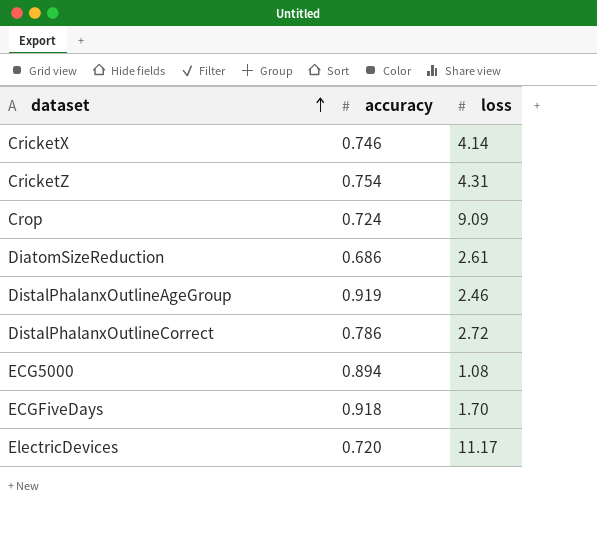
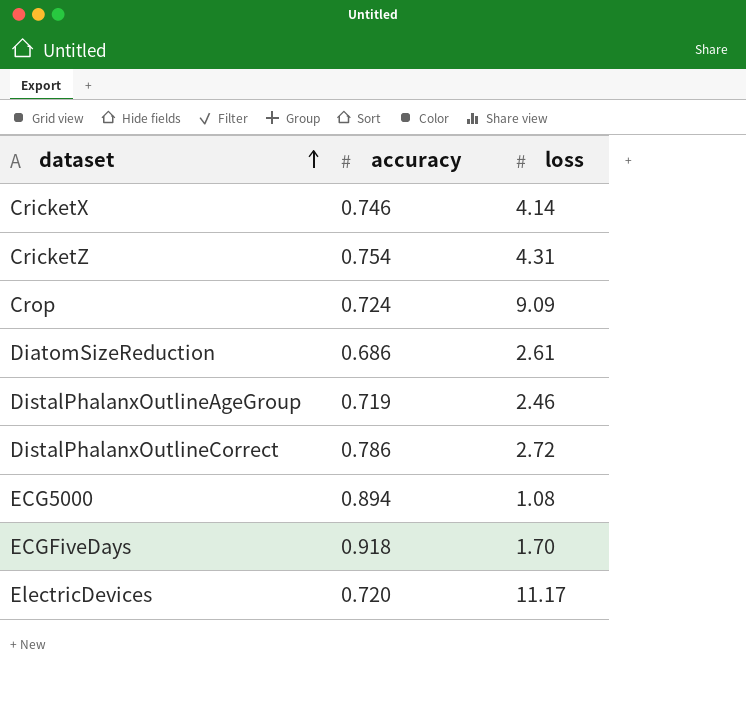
DistalPhalanxOutlineAgeGroup | accuracy: 0.919 -> 0.719

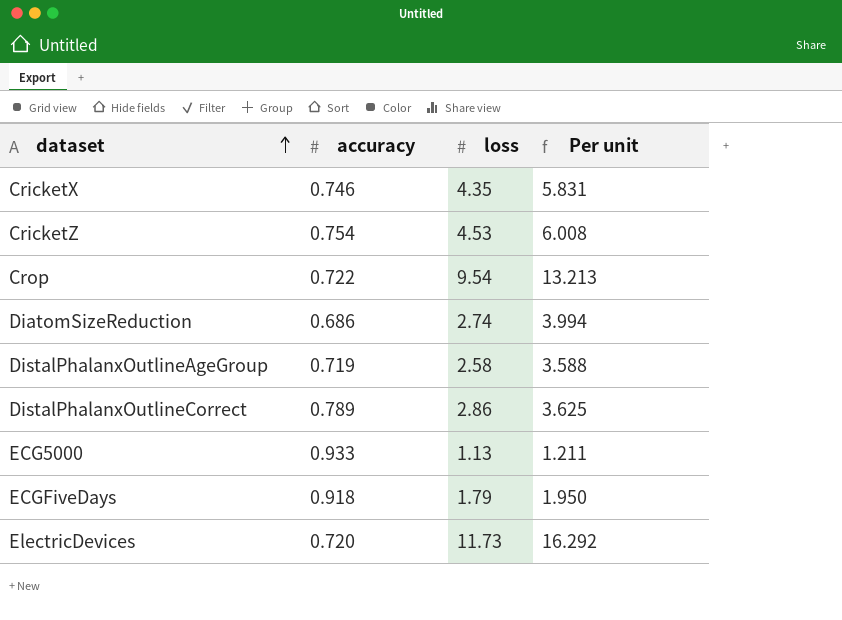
column Per unit | formula: none -> [loss] / [accuracy]
CricketX | loss: 4.14 -> 4.35
CricketZ | loss: 4.31 -> 4.53
Crop | accuracy: 0.724 -> 0.722
Crop | loss: 9.09 -> 9.54
DiatomSizeReduction | loss: 2.61 -> 2.74
DistalPhalanxOutlineAgeGroup | loss: 2.46 -> 2.58
DistalPhalanxOutlineCorrect | accuracy: 0.786 -> 0.789
DistalPhalanxOutlineCorrect | loss: 2.72 -> 2.86
ECG5000 | accuracy: 0.894 -> 0.933
ECG5000 | loss: 1.08 -> 1.13
ECGFiveDays | loss: 1.70 -> 1.79
ElectricDevices | loss: 11.17 -> 11.73

